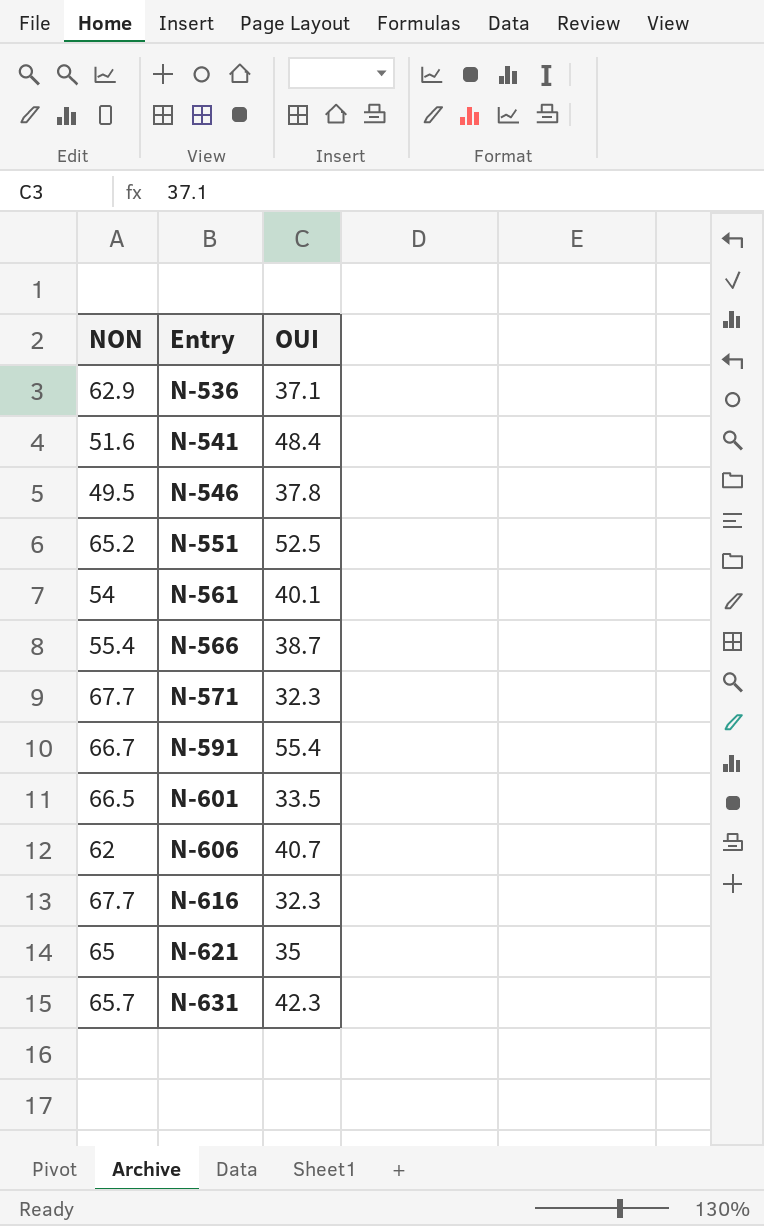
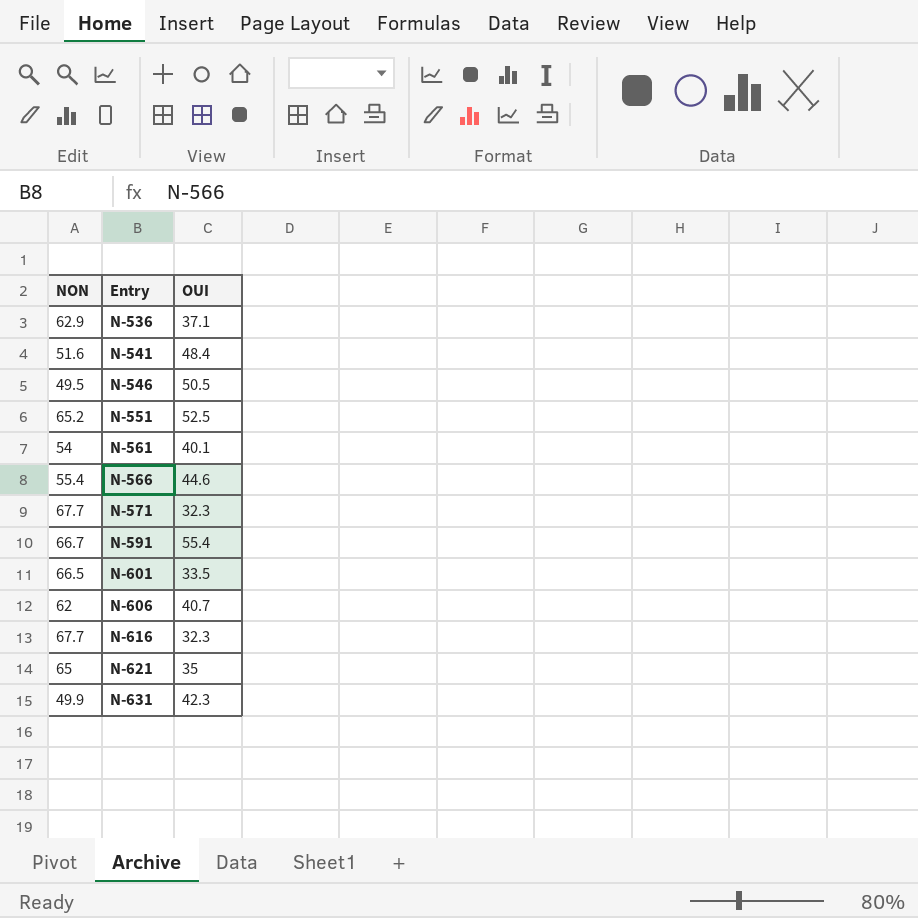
N-546 | OUI: 37.8 -> 50.5
N-566 | OUI: 38.7 -> 44.6
N-631 | NON: 65.7 -> 49.9

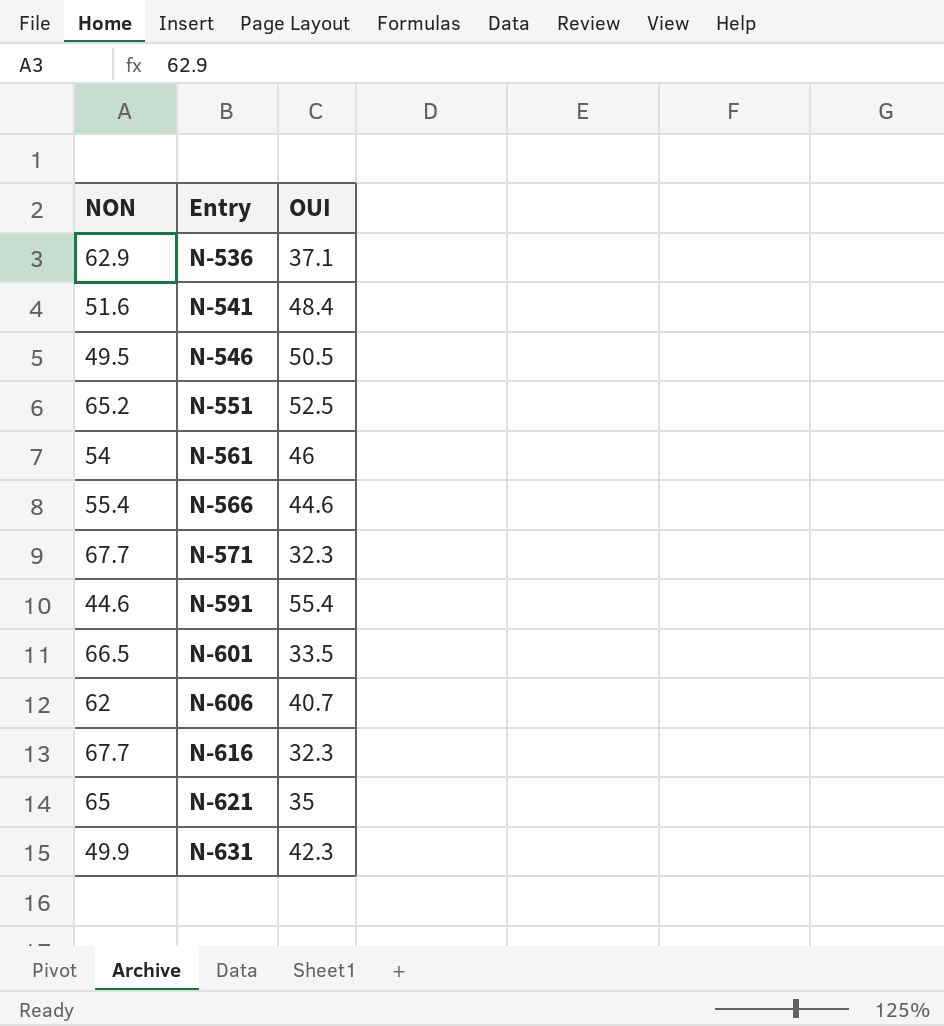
N-561 | OUI: 40.1 -> 46
N-591 | NON: 66.7 -> 44.6

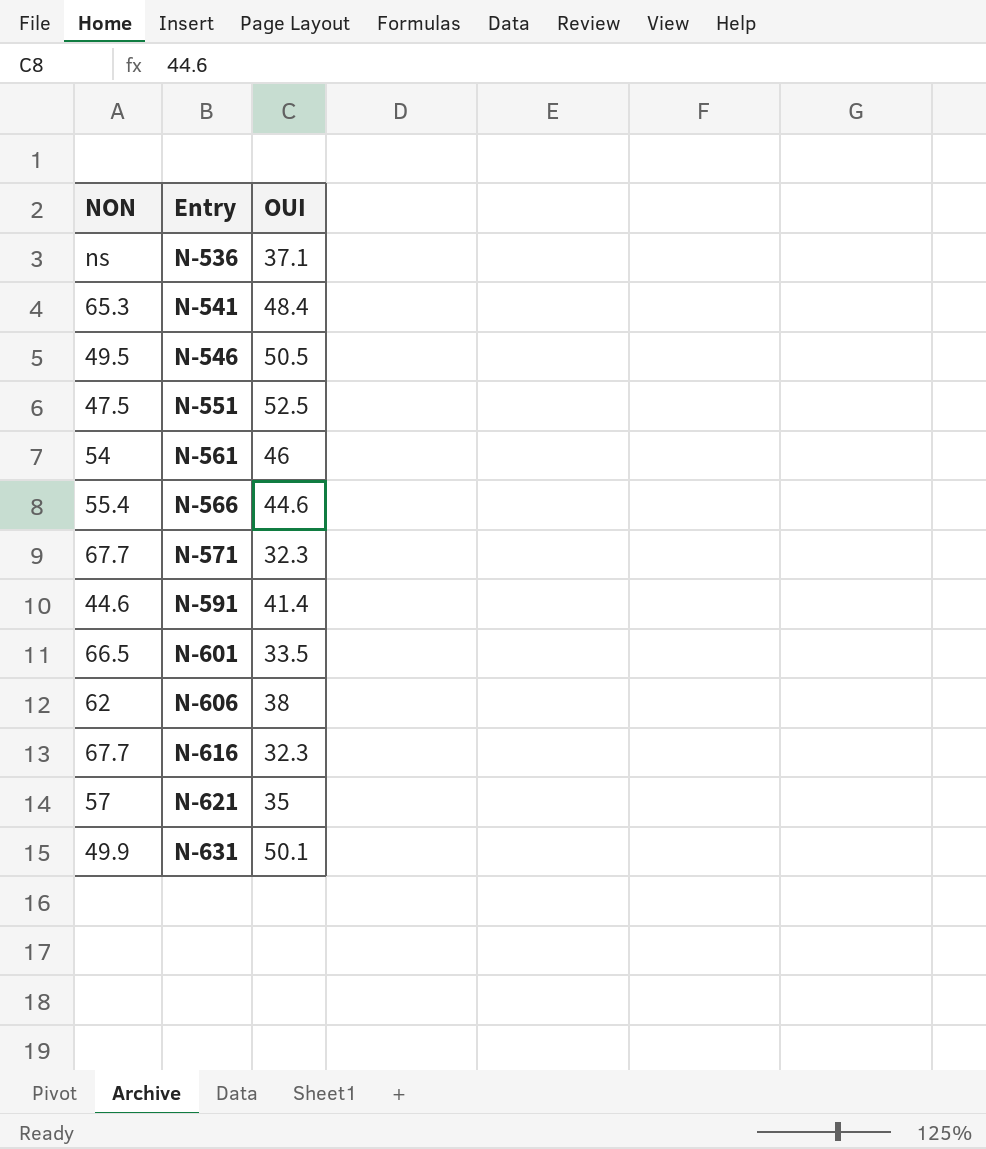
N-536 | NON: 62.9 -> ns
N-541 | NON: 51.6 -> 65.3
N-551 | NON: 65.2 -> 47.5
N-591 | OUI: 55.4 -> 41.4
N-606 | OUI: 40.7 -> 38
N-621 | NON: 65 -> 57
N-631 | OUI: 42.3 -> 50.1

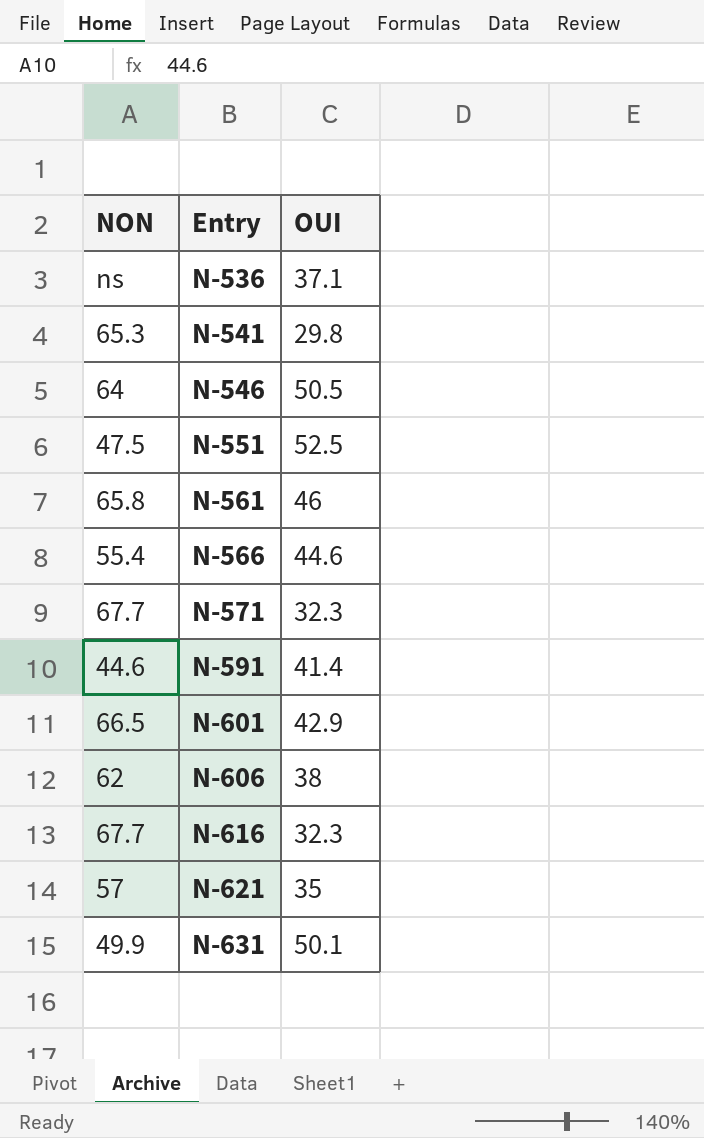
N-541 | OUI: 48.4 -> 29.8
N-546 | NON: 49.5 -> 64
N-561 | NON: 54 -> 65.8
N-601 | OUI: 33.5 -> 42.9

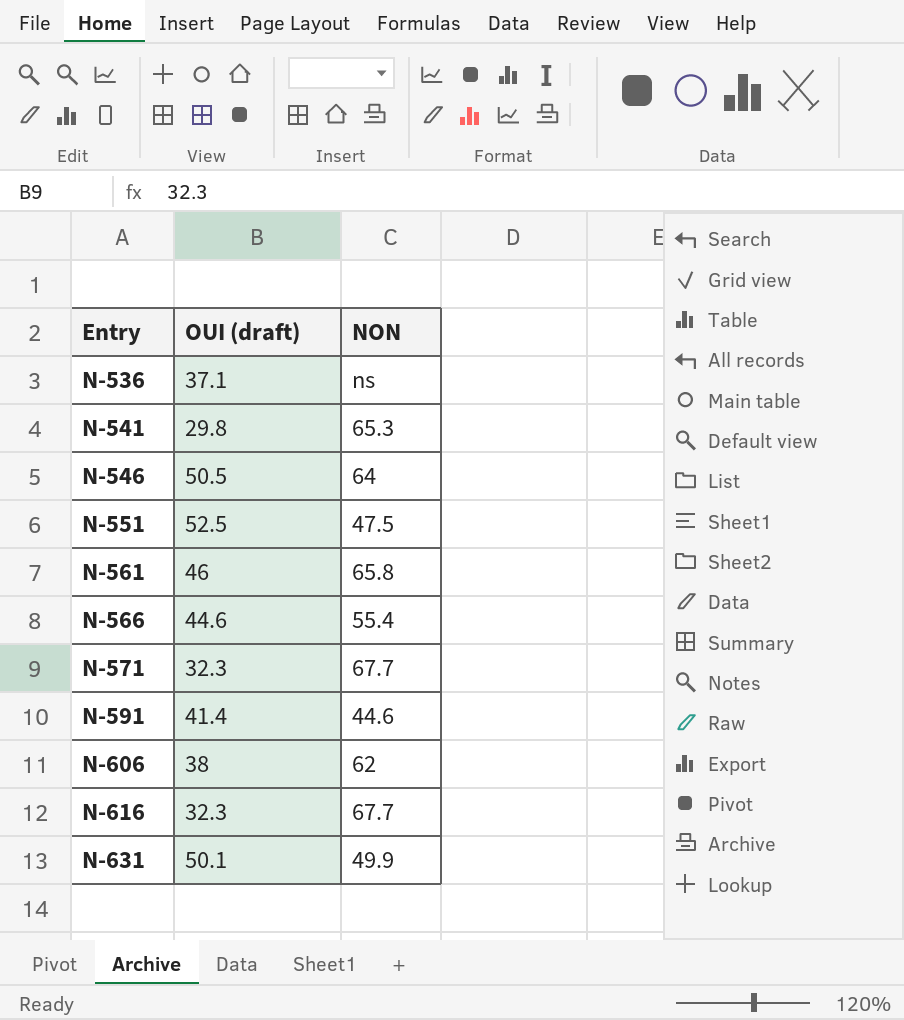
column name: OUI -> OUI (draft)
column NON | position: 1 -> 3
row N-601: 66.5 | 42.9 -> none
row N-621: 57 | 35 -> none

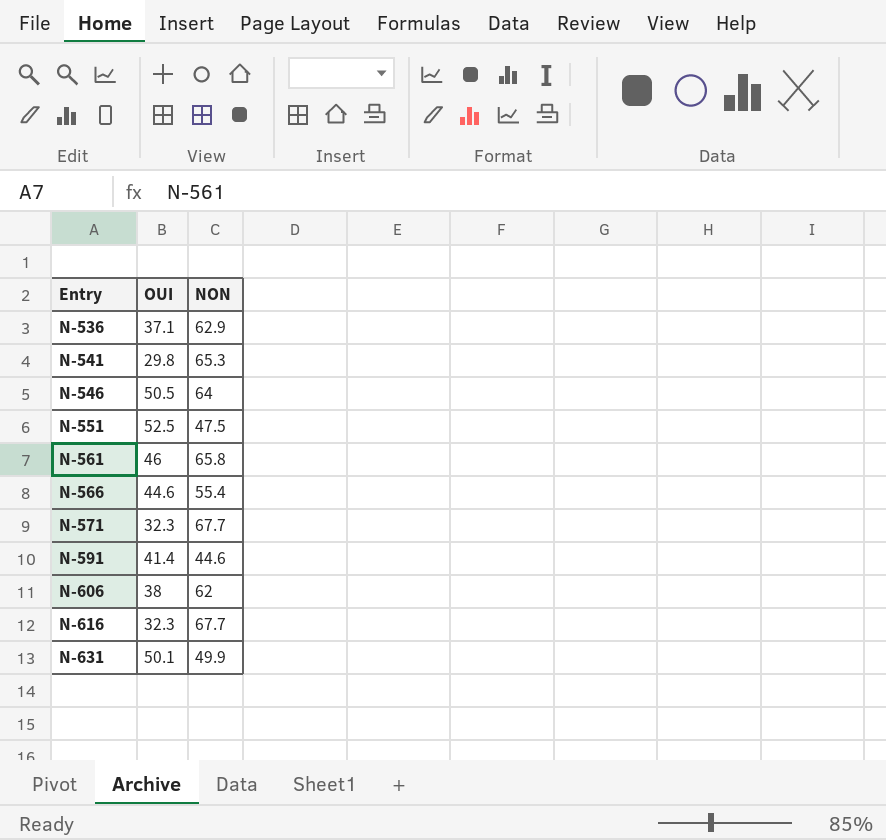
column name: OUI (draft) -> OUI
N-536 | NON: ns -> 62.9

